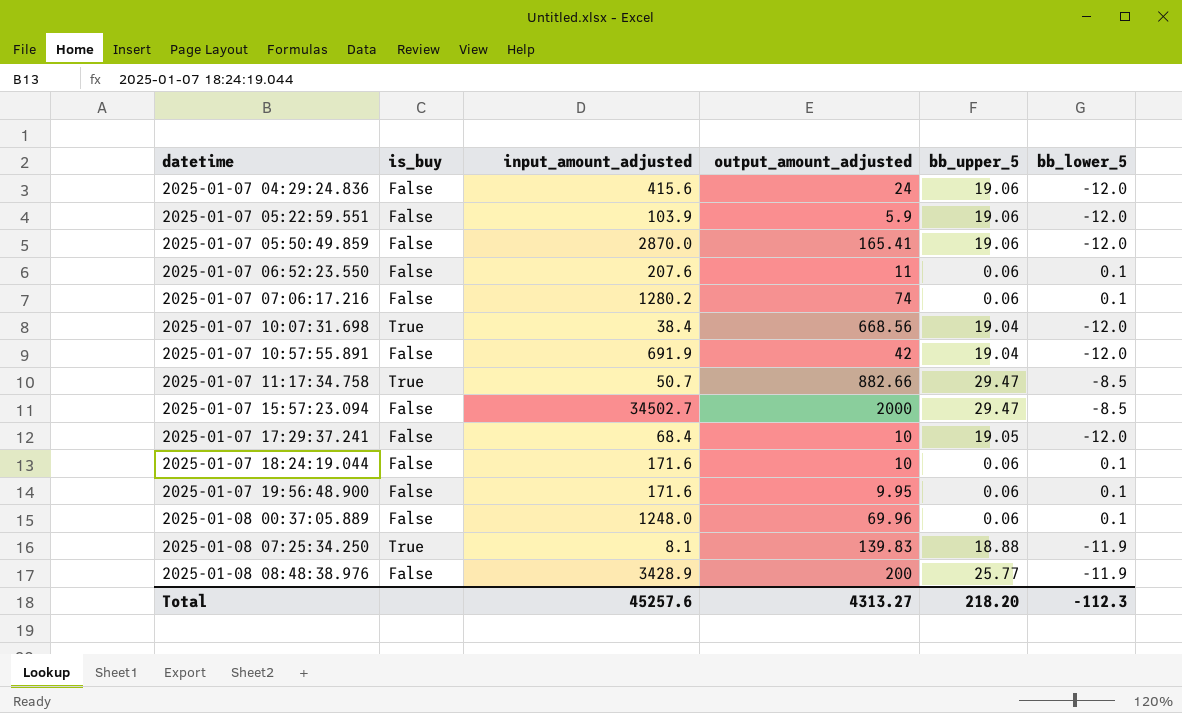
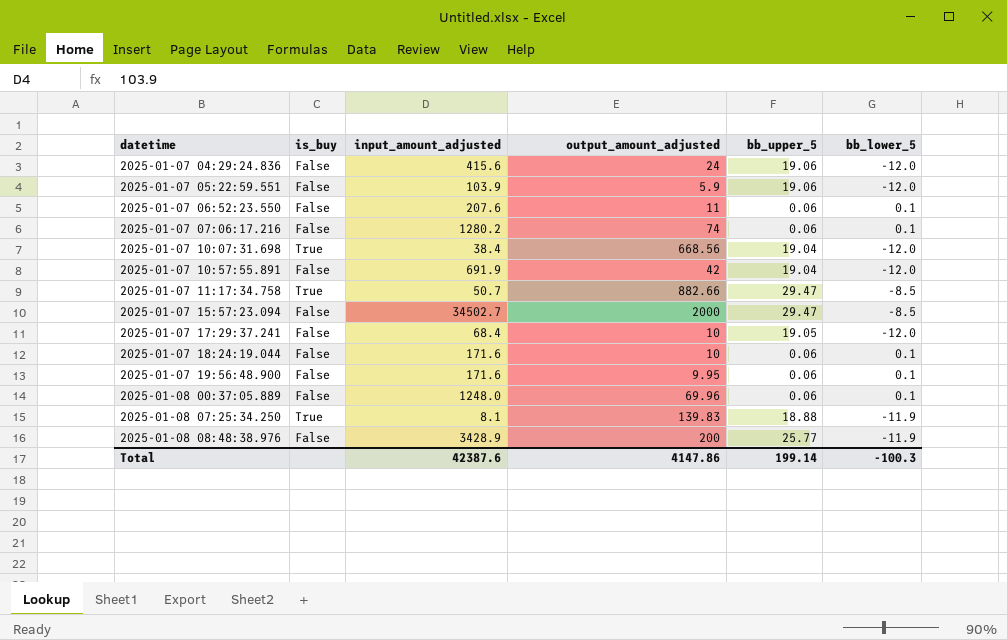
row 2025-01-07 05:50:49.859: False | 2870.0 | 165.41 | 19.06 | -12.0 -> none
Total | input_amount_adjusted: 45257.6 -> 42387.6
Total | output_amount_adjusted: 4313.27 -> 4147.86
Total | bb_upper_5: 218.20 -> 199.14
Total | bb_lower_5: -112.3 -> -100.3

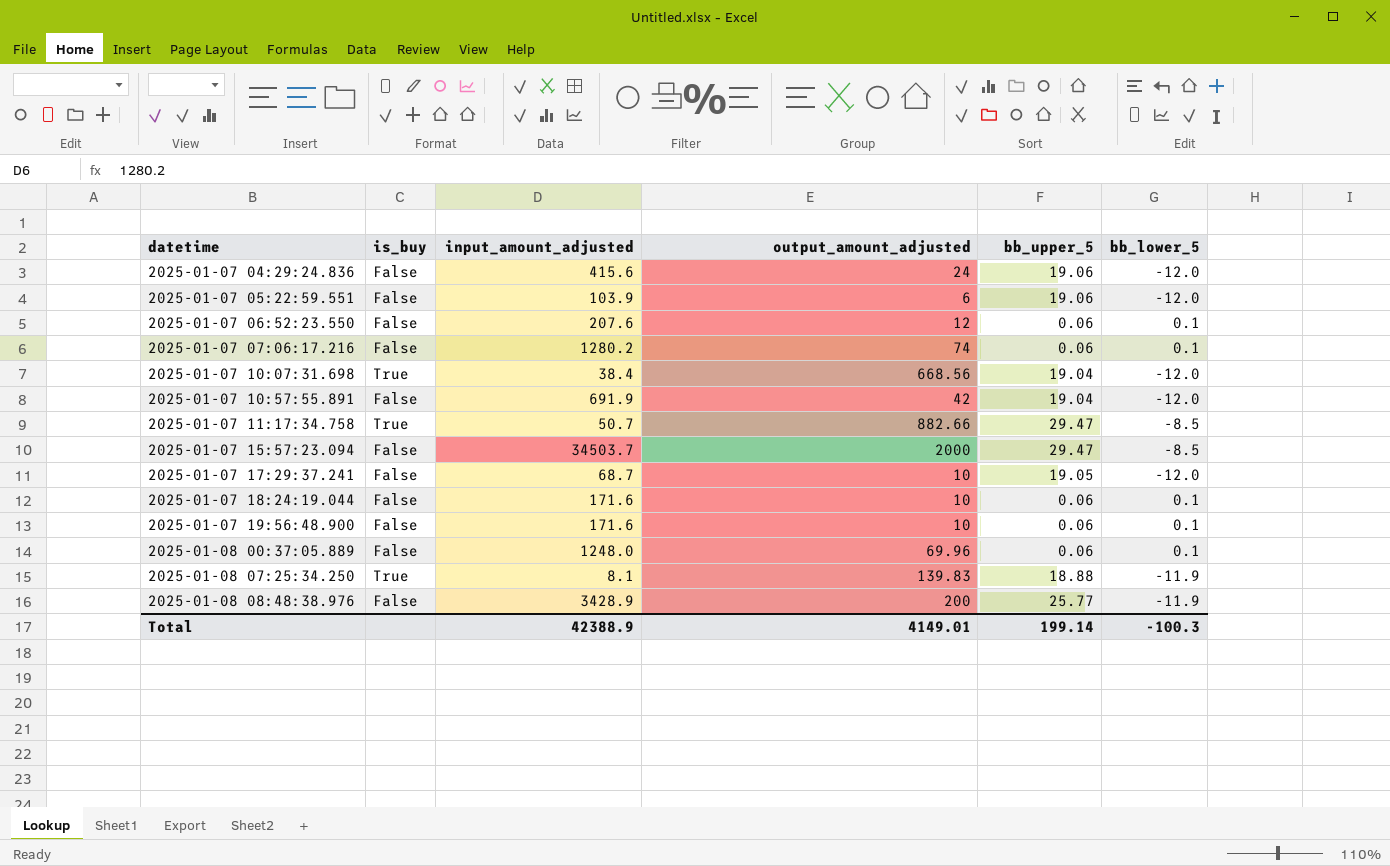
2025-01-07 05:22:59.551 | output_amount_adjusted: 5.9 -> 6
2025-01-07 06:52:23.550 | output_amount_adjusted: 11 -> 12
2025-01-07 15:57:23.094 | input_amount_adjusted: 34502.7 -> 34503.7
2025-01-07 17:29:37.241 | input_amount_adjusted: 68.4 -> 68.7
2025-01-07 19:56:48.900 | output_amount_adjusted: 9.95 -> 10
Total | input_amount_adjusted: 42387.6 -> 42388.9
Total | output_amount_adjusted: 4147.86 -> 4149.01

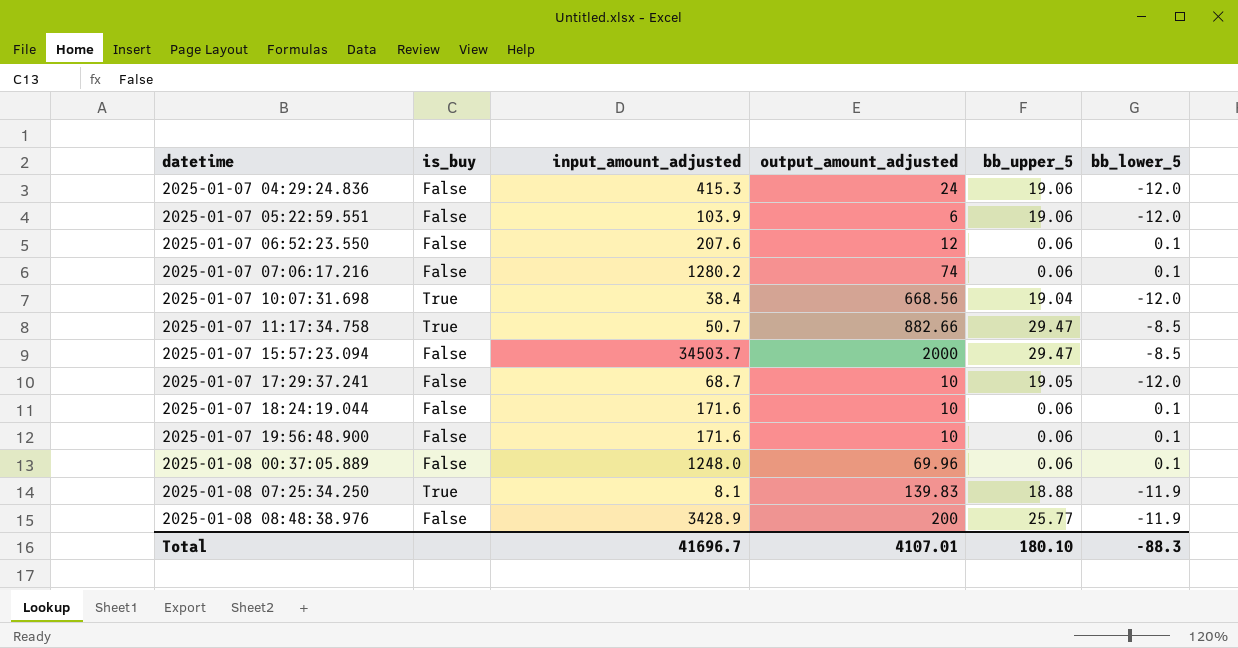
row 2025-01-07 10:57:55.891: False | 691.9 | 42 | 19.04 | -12.0 -> none
2025-01-07 04:29:24.836 | input_amount_adjusted: 415.6 -> 415.3
Total | input_amount_adjusted: 42388.9 -> 41696.7
Total | output_amount_adjusted: 4149.01 -> 4107.01
Total | bb_upper_5: 199.14 -> 180.10
Total | bb_lower_5: -100.3 -> -88.3

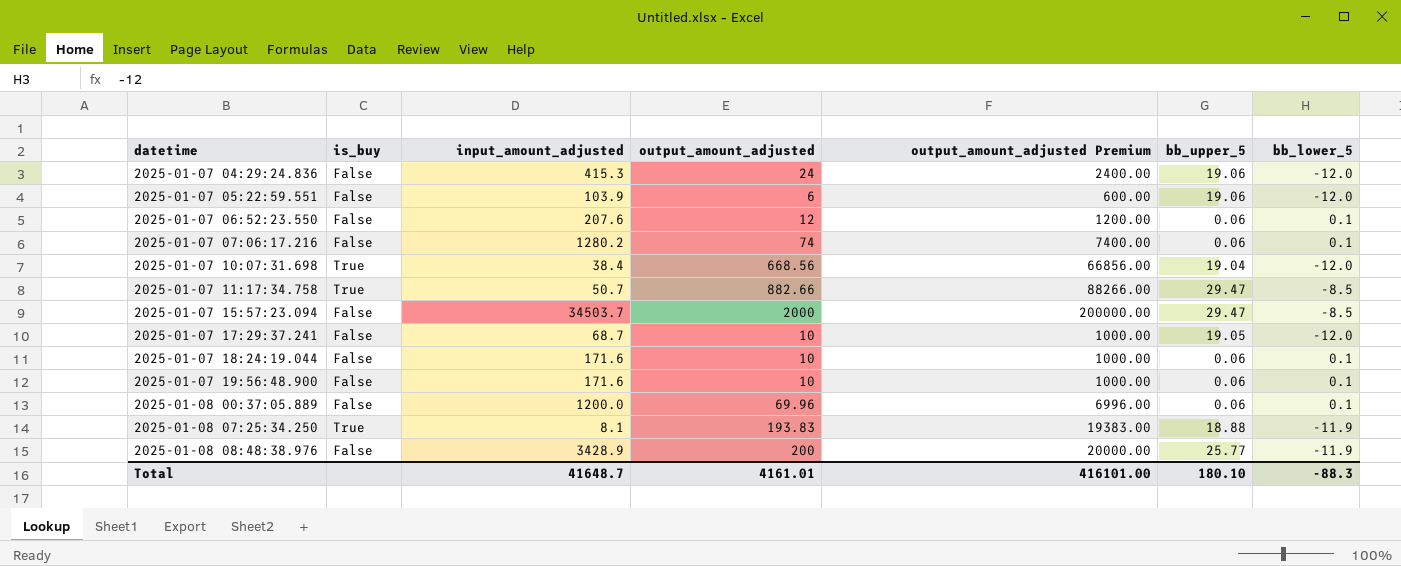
column output_amount_adjusted Premium | formula: none -> [output_amount_adjusted] * 100
2025-01-08 00:37:05.889 | input_amount_adjusted: 1248.0 -> 1200.0
2025-01-08 07:25:34.250 | output_amount_adjusted: 139.83 -> 193.83
Total | input_amount_adjusted: 41696.7 -> 41648.7
Total | output_amount_adjusted: 4107.01 -> 4161.01

